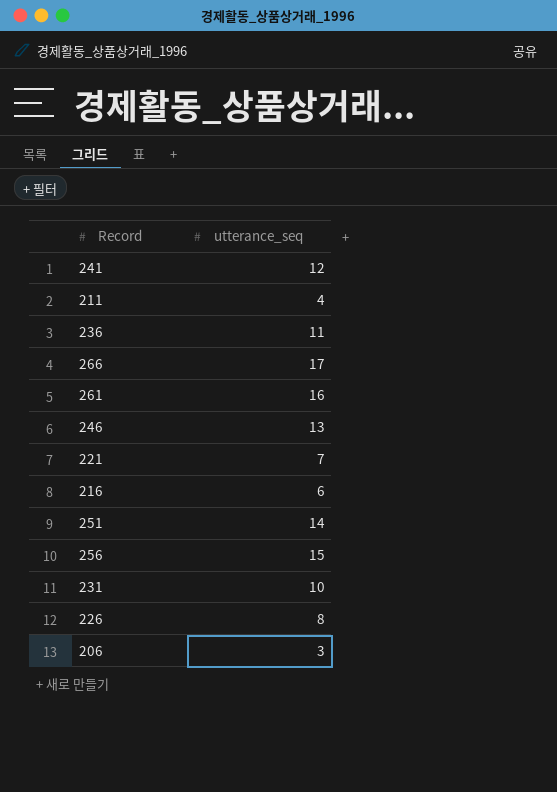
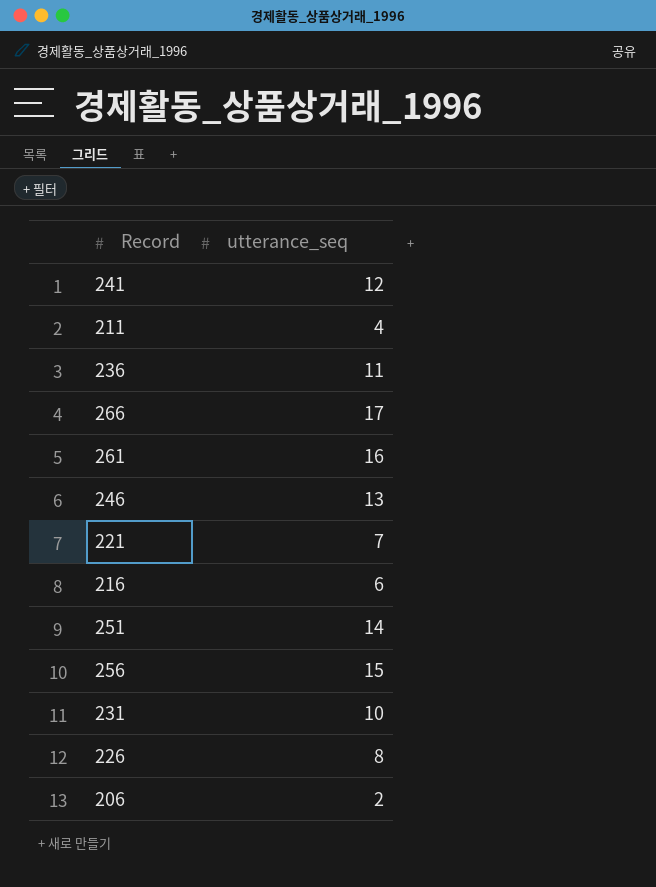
206 | utterance_seq: 3 -> 2

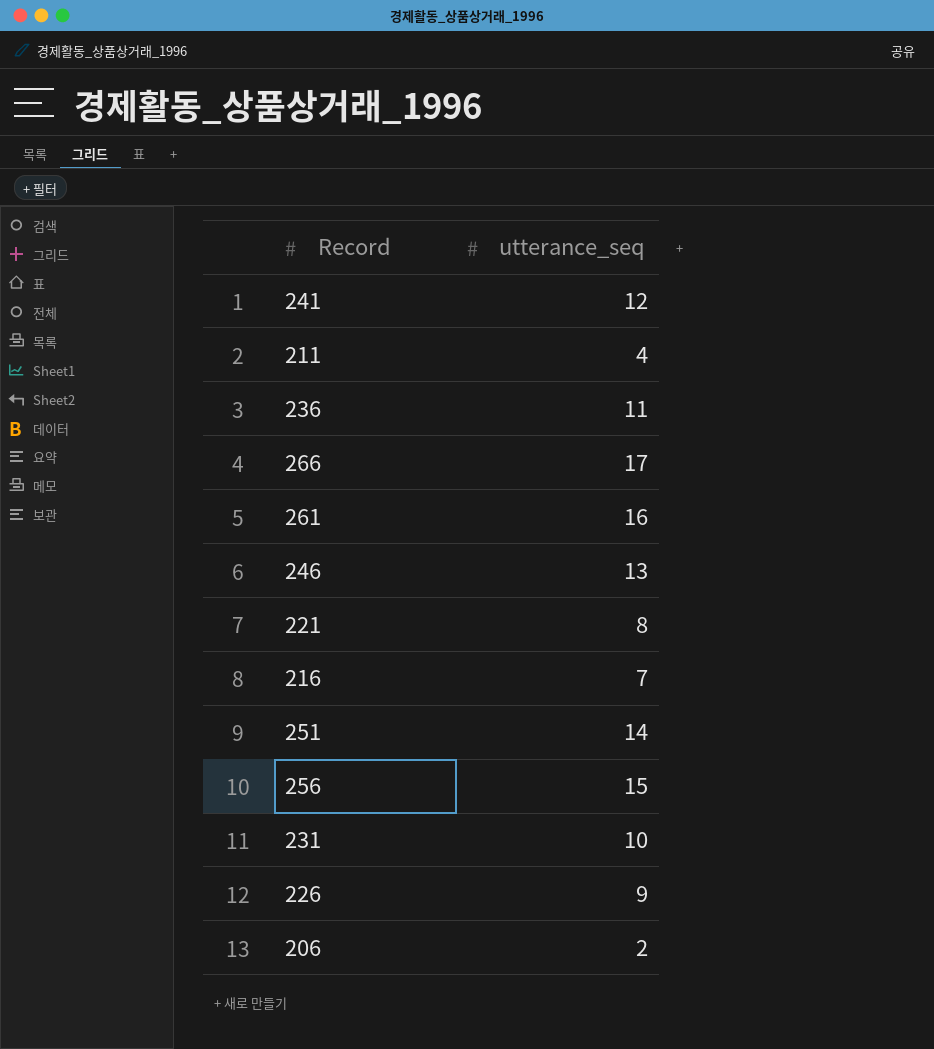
221 | utterance_seq: 7 -> 8
216 | utterance_seq: 6 -> 7
226 | utterance_seq: 8 -> 9

